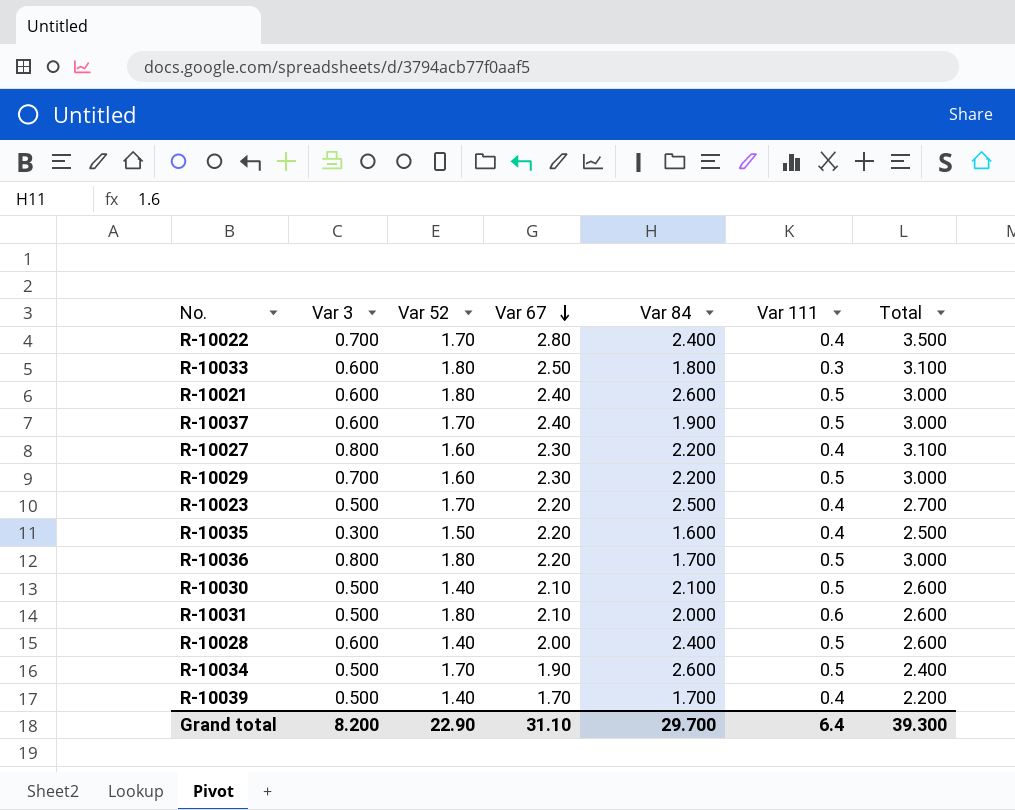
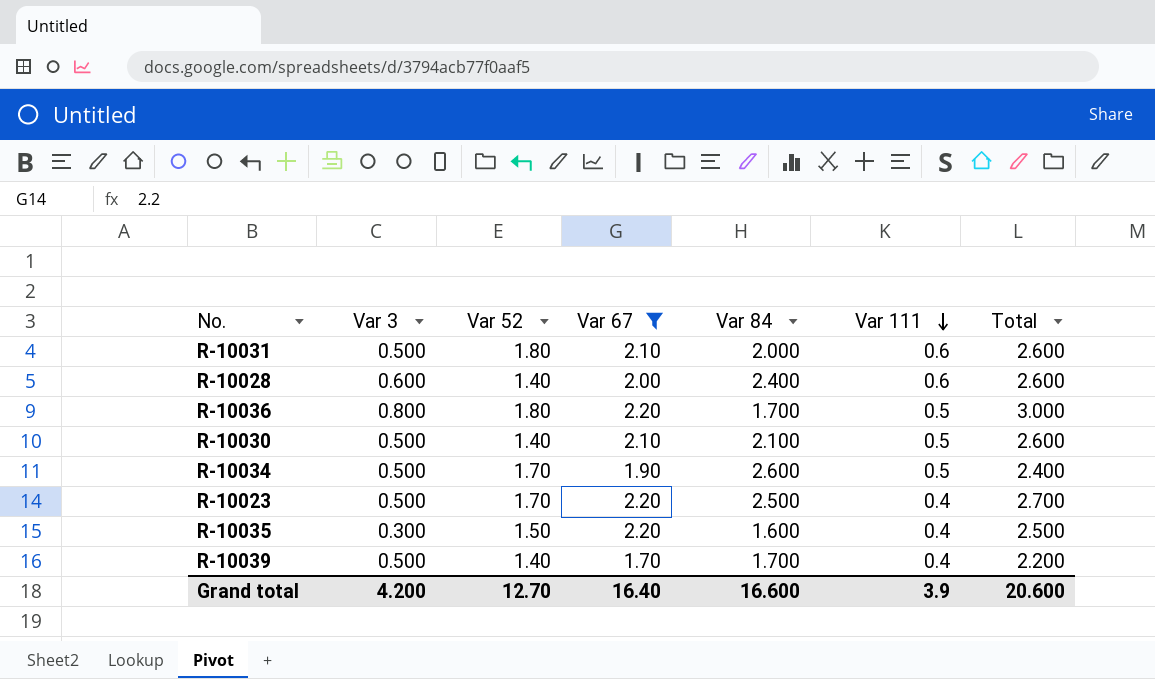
filter: none -> Var 67 <= 2.20
row order: Var 67 descending -> Var 111 descending
R-10028 | Var 111: 0.5 -> 0.6
Grand total | Var 3: 8.200 -> 4.200
Grand total | Var 52: 22.90 -> 12.70
Grand total | Var 67: 31.10 -> 16.40
Grand total | Var 84: 29.700 -> 16.600
Grand total | Var 111: 6.4 -> 3.9
Grand total | Total: 39.300 -> 20.600

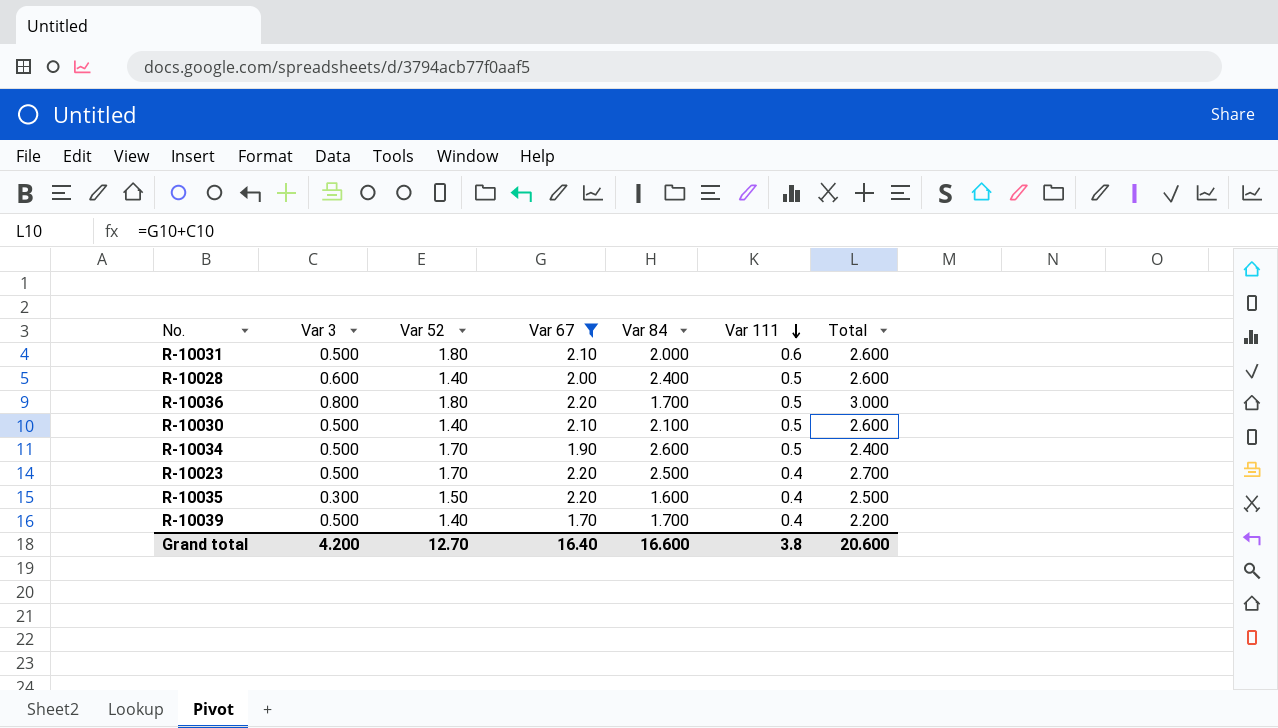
R-10028 | Var 111: 0.6 -> 0.5
Grand total | Var 111: 3.9 -> 3.8

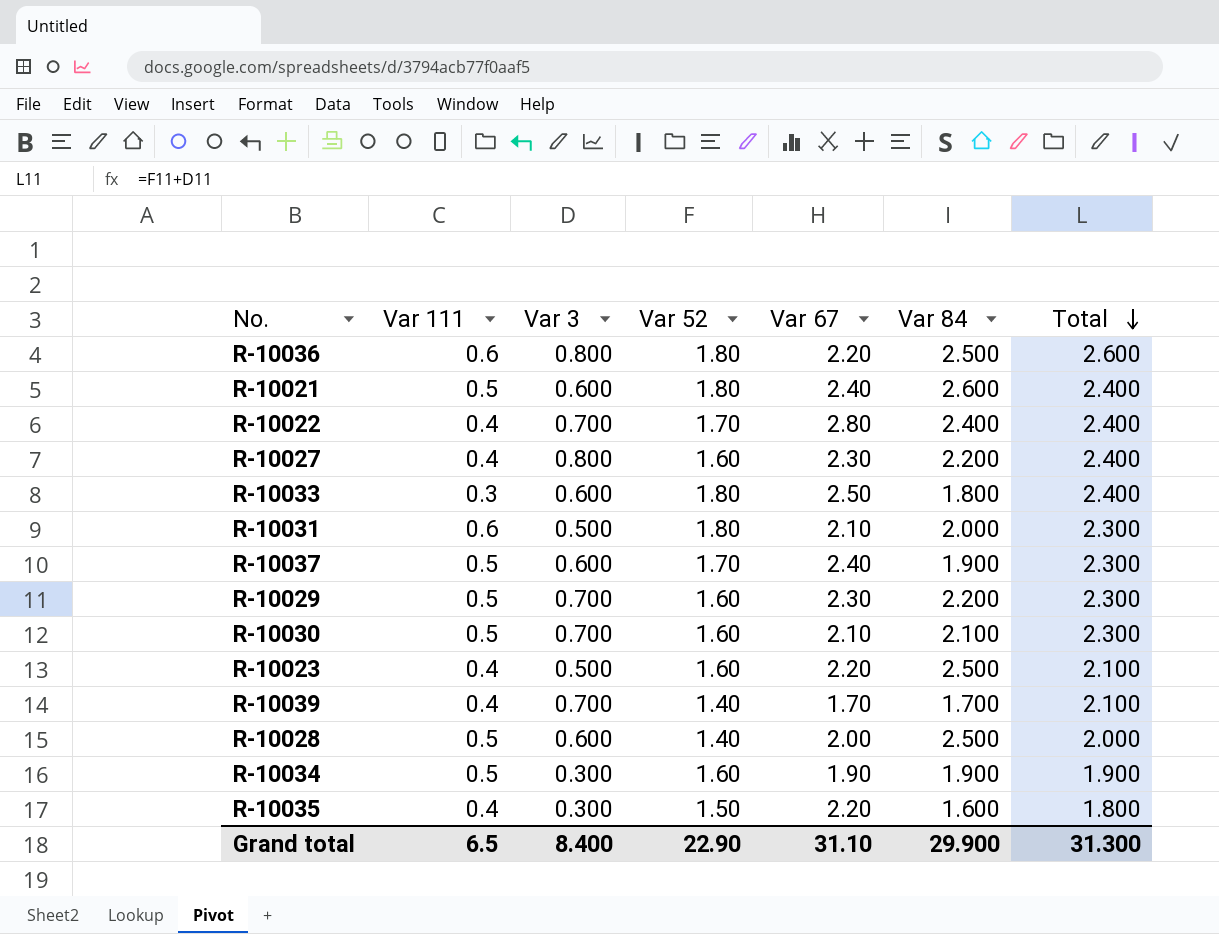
filter: Var 67 <= 2.20 -> none
row order: Var 111 descending -> Total descending
column Var 111 | position: 6 -> 2
column Total | formula: [Var 3] + [Var 67] -> [Var 3] + [Var 52]
R-10036 | Var 111: 0.5 -> 0.6
R-10036 | Var 84: 1.700 -> 2.500
R-10030 | Var 3: 0.500 -> 0.700
R-10030 | Var 52: 1.40 -> 1.60
R-10023 | Var 52: 1.70 -> 1.60
R-10039 | Var 3: 0.500 -> 0.700
R-10028 | Var 84: 2.400 -> 2.500
R-10034 | Var 3: 0.500 -> 0.300
R-10034 | Var 52: 1.70 -> 1.60
R-10034 | Var 84: 2.600 -> 1.900
Grand total | Var 111: 3.8 -> 6.5
Grand total | Var 3: 4.200 -> 8.400
Grand total | Var 52: 12.70 -> 22.90
Grand total | Var 67: 16.40 -> 31.10
Grand total | Var 84: 16.600 -> 29.900
Grand total | Total: 20.600 -> 31.300

